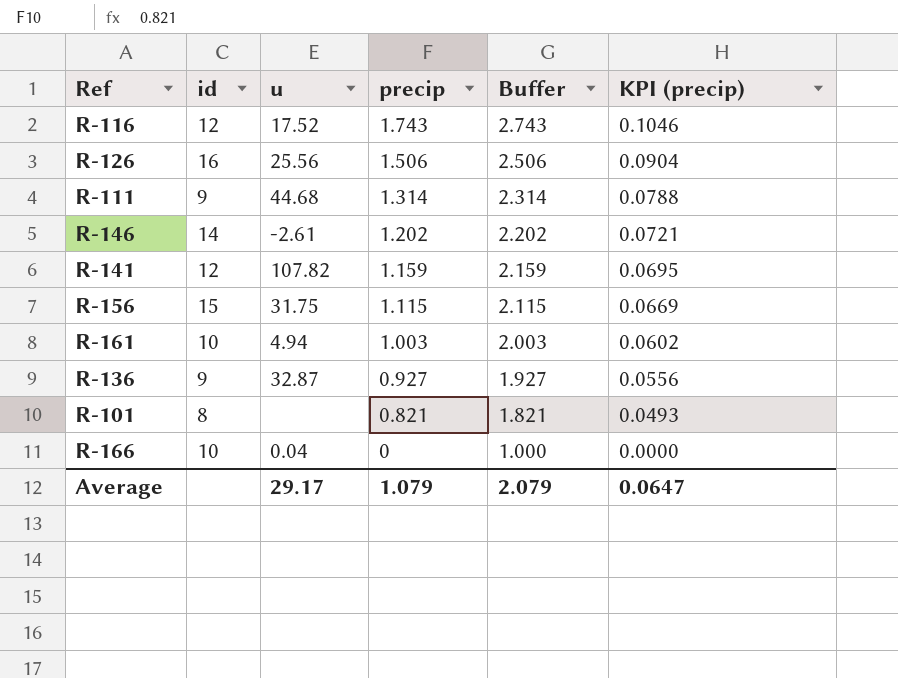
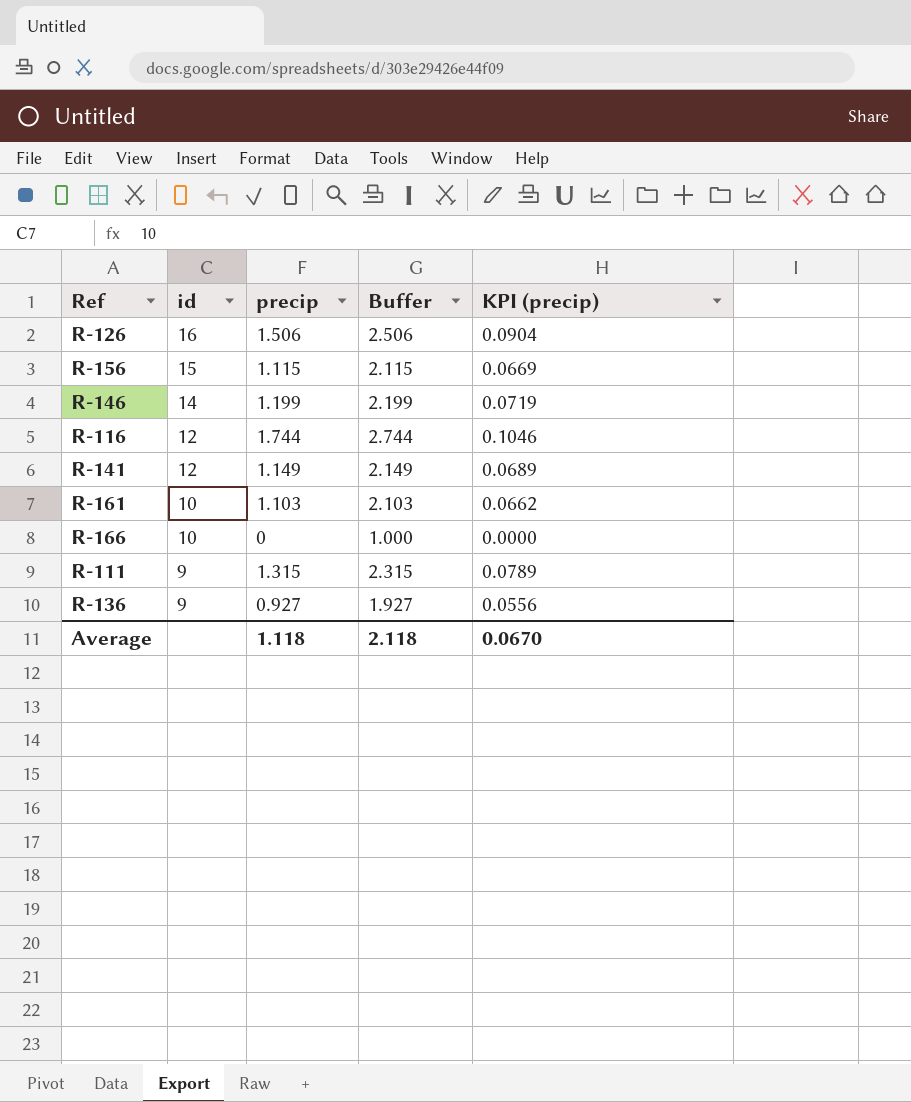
row order: precip descending -> id descending
column u | position: 3 -> none
row R-101: 8 | none | 0.821 | 1.821 | 0.0493 -> none
R-146 | precip: 1.202 -> 1.199
R-146 | Buffer: 2.202 -> 2.199
R-146 | KPI (precip): 0.0721 -> 0.0719
R-116 | precip: 1.743 -> 1.744
R-116 | Buffer: 2.743 -> 2.744
R-141 | precip: 1.159 -> 1.149
R-141 | Buffer: 2.159 -> 2.149
R-141 | KPI (precip): 0.0695 -> 0.0689
R-161 | precip: 1.003 -> 1.103
R-161 | Buffer: 2.003 -> 2.103
R-161 | KPI (precip): 0.0602 -> 0.0662
R-111 | precip: 1.314 -> 1.315
R-111 | Buffer: 2.314 -> 2.315
R-111 | KPI (precip): 0.0788 -> 0.0789
Average | precip: 1.079 -> 1.118
Average | Buffer: 2.079 -> 2.118
Average | KPI (precip): 0.0647 -> 0.0670

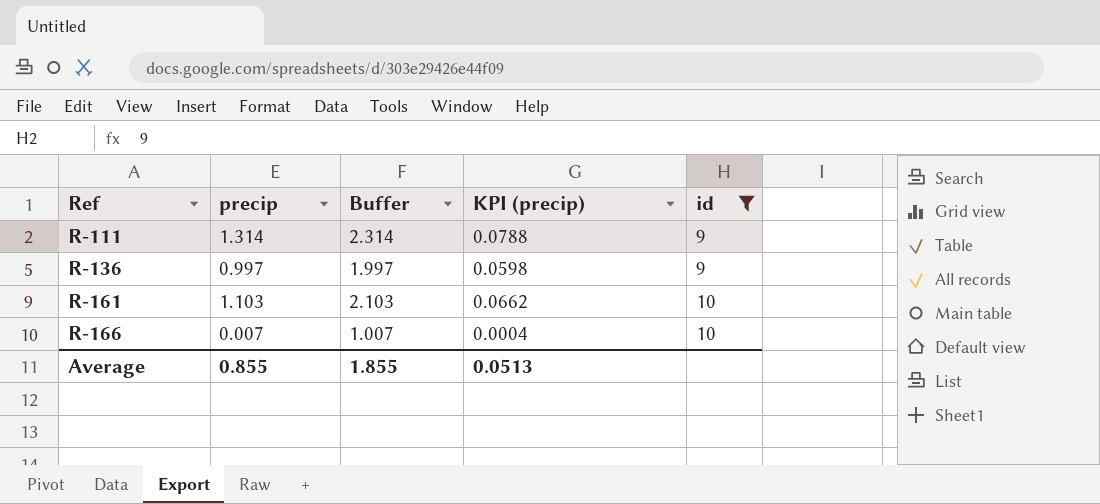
filter: none -> id <= 10
row order: id descending -> Ref ascending
column id | position: 2 -> 5
R-111 | precip: 1.315 -> 1.314
R-111 | Buffer: 2.315 -> 2.314
R-111 | KPI (precip): 0.0789 -> 0.0788
R-136 | precip: 0.927 -> 0.997
R-136 | Buffer: 1.927 -> 1.997
R-136 | KPI (precip): 0.0556 -> 0.0598
R-166 | precip: 0 -> 0.007
R-166 | Buffer: 1.000 -> 1.007
R-166 | KPI (precip): 0.0000 -> 0.0004
Average | precip: 1.118 -> 0.855
Average | Buffer: 2.118 -> 1.855
Average | KPI (precip): 0.0670 -> 0.0513

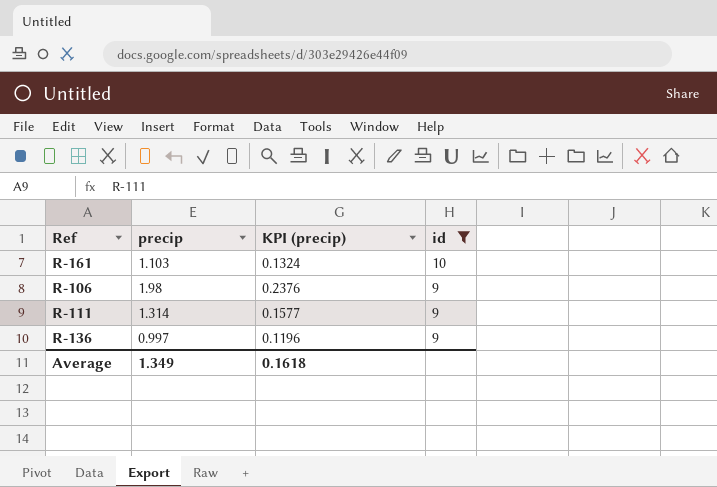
row order: Ref ascending -> id descending
column Buffer | formula: [precip] + 1 -> none
column KPI (precip) | formula: [precip] * 0.06 -> [precip] * 0.12
row R-166: 0.007 | 1.007 | 0.0004 | 10 -> none
row R-106: none -> 1.98 | 0.2376 | 9
Average | precip: 0.855 -> 1.349
Average | KPI (precip): 0.0513 -> 0.1618

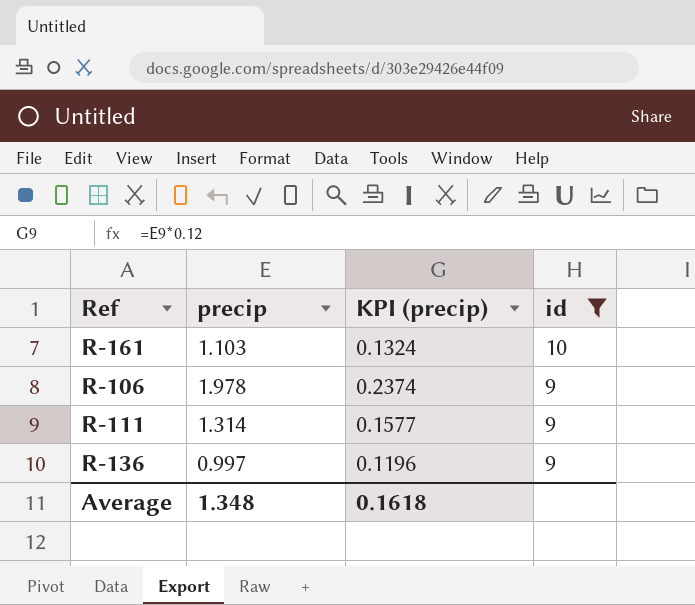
R-106 | precip: 1.98 -> 1.978
R-106 | KPI (precip): 0.2376 -> 0.2374
Average | precip: 1.349 -> 1.348

